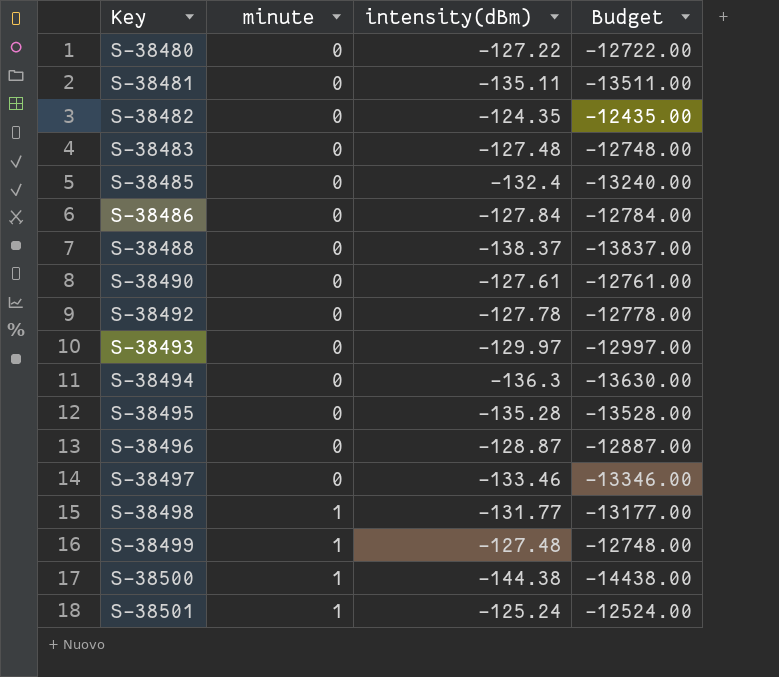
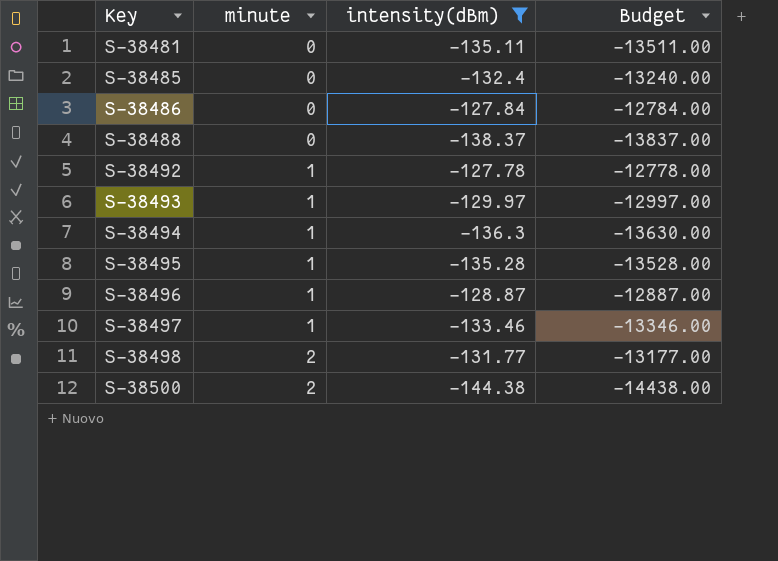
filter: none -> intensity(dBm) <= -127.78
S-38492 | minute: 0 -> 1
S-38493 | minute: 0 -> 1
S-38494 | minute: 0 -> 1
S-38495 | minute: 0 -> 1
S-38496 | minute: 0 -> 1
S-38497 | minute: 0 -> 1
S-38498 | minute: 1 -> 2
S-38500 | minute: 1 -> 2

